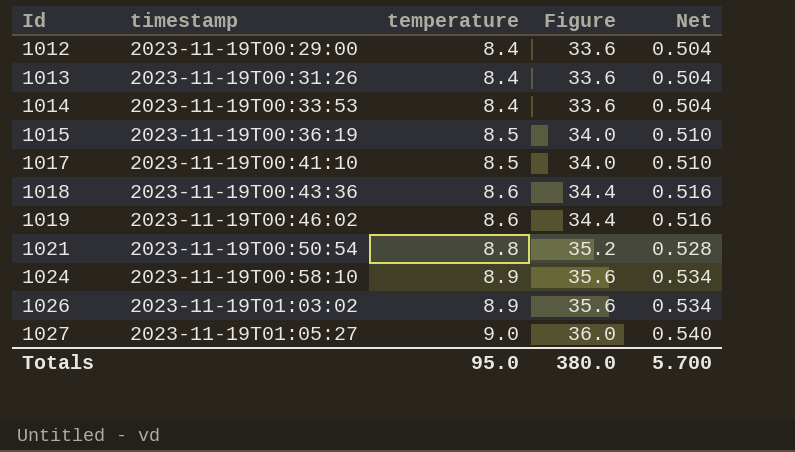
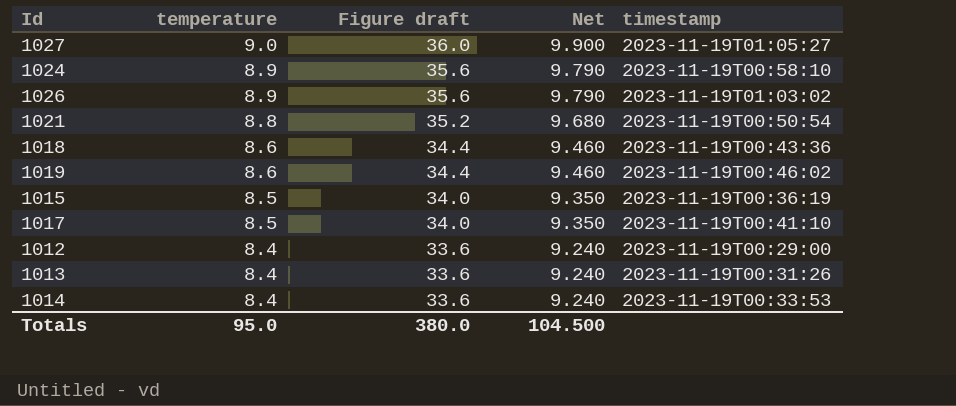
row order: Id ascending -> temperature descending
column name: Figure -> Figure draft
column Net | formula: [temperature] * 0.06 -> [temperature] * 1.1
column timestamp | position: 2 -> 5
Totals | Net: 5.700 -> 104.500

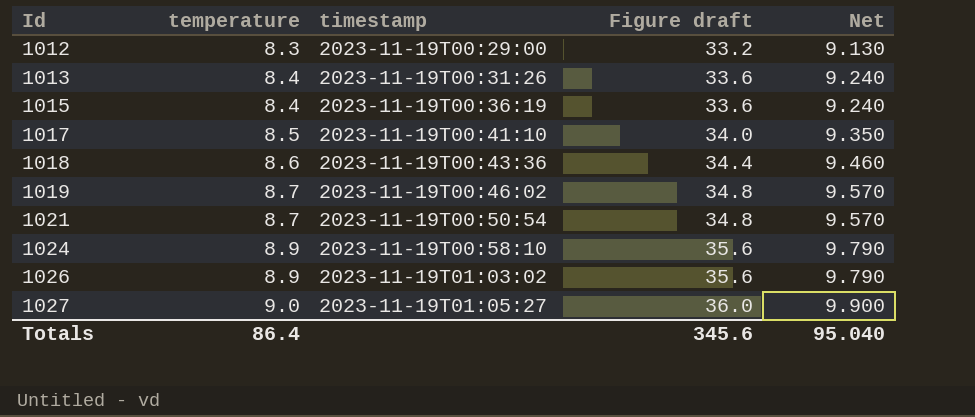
row order: temperature descending -> Id ascending
column timestamp | position: 5 -> 3
row 1014: 8.4 | 33.6 | 9.240 | 2023-11-19T00:33:53 -> none
1012 | temperature: 8.4 -> 8.3
1012 | Figure draft: 33.6 -> 33.2
1012 | Net: 9.240 -> 9.130
1015 | temperature: 8.5 -> 8.4
1015 | Figure draft: 34.0 -> 33.6
1015 | Net: 9.350 -> 9.240
1019 | temperature: 8.6 -> 8.7
1019 | Figure draft: 34.4 -> 34.8
1019 | Net: 9.460 -> 9.570
1021 | temperature: 8.8 -> 8.7
1021 | Figure draft: 35.2 -> 34.8
1021 | Net: 9.680 -> 9.570
Totals | temperature: 95.0 -> 86.4
Totals | Figure draft: 380.0 -> 345.6
Totals | Net: 104.500 -> 95.040

